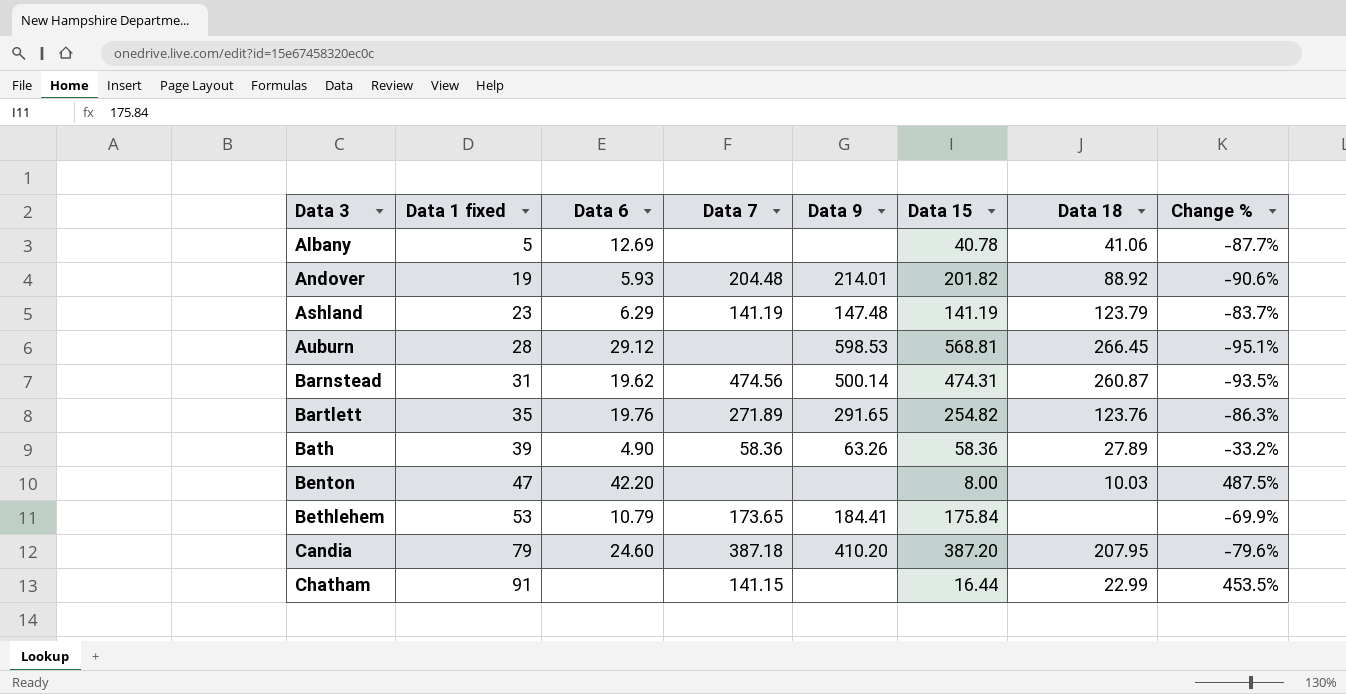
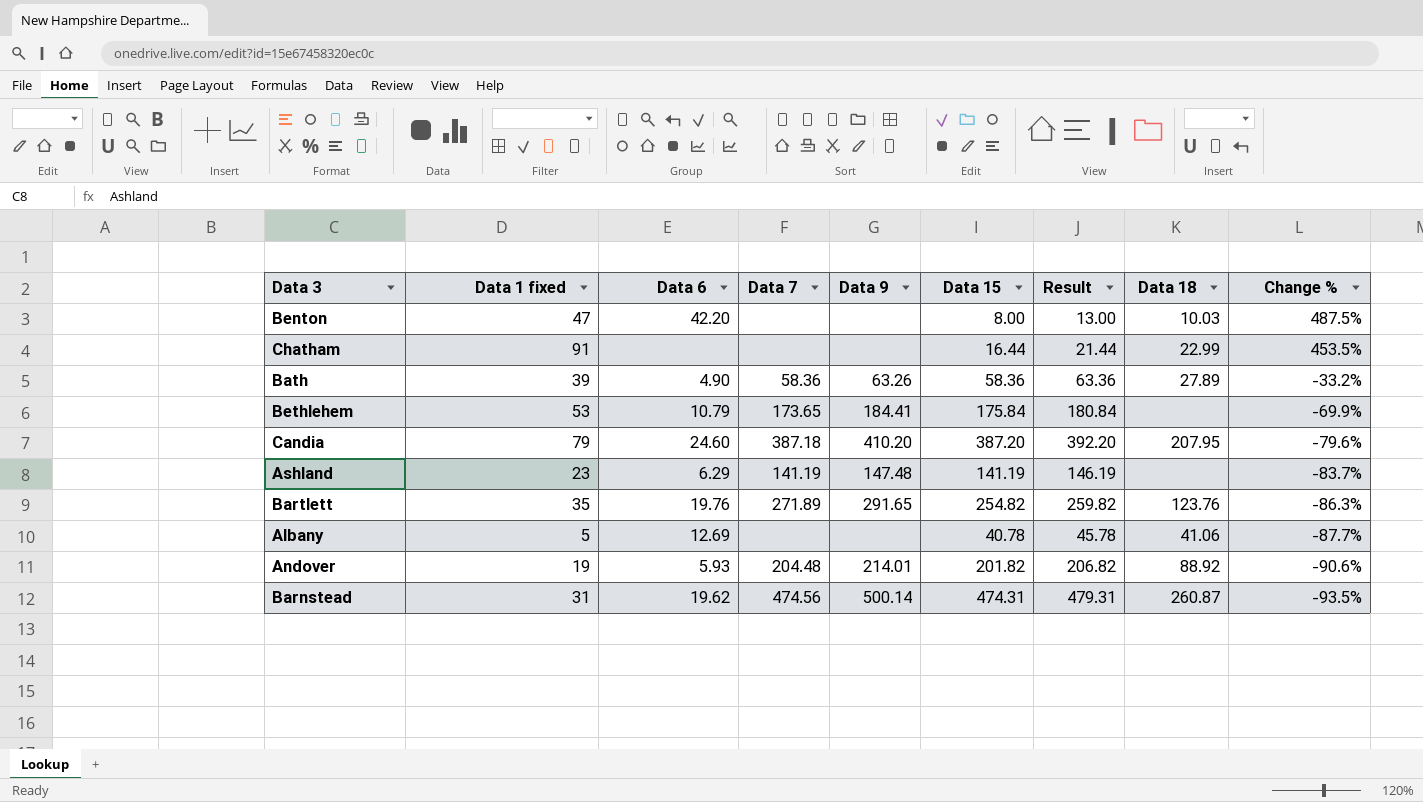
row order: Data 3 ascending -> Change % descending
column Result | formula: none -> [Data 15] + 5
row Auburn: 28 | 29.12 | none | 598.53 | 568.81 | 266.45 | -95.1% -> none
Chatham | Data 7: 141.15 -> none
Ashland | Data 18: 123.79 -> none

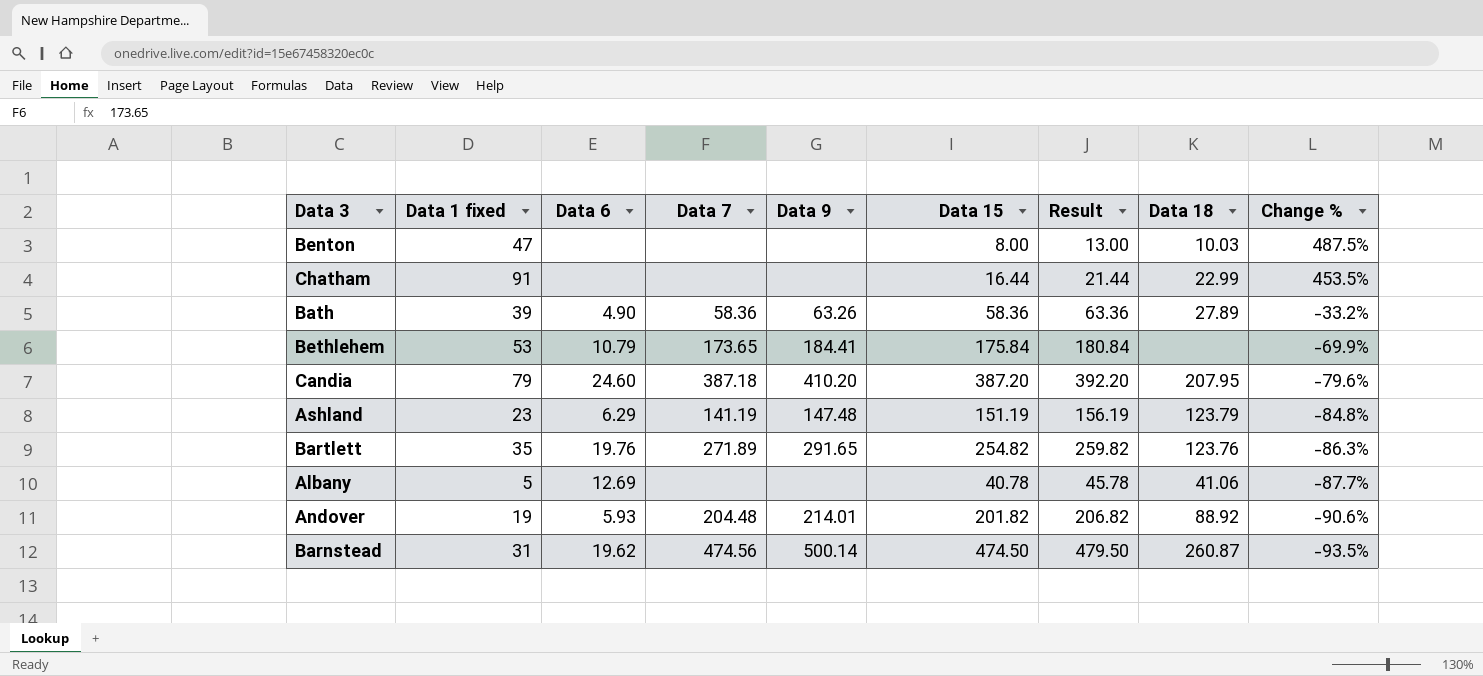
Benton | Data 6: 42.20 -> none
Ashland | Data 15: 141.19 -> 151.19
Ashland | Result: 146.19 -> 156.19
Ashland | Data 18: none -> 123.79
Ashland | Change %: -83.7% -> -84.8%
Barnstead | Data 15: 474.31 -> 474.50
Barnstead | Result: 479.31 -> 479.50

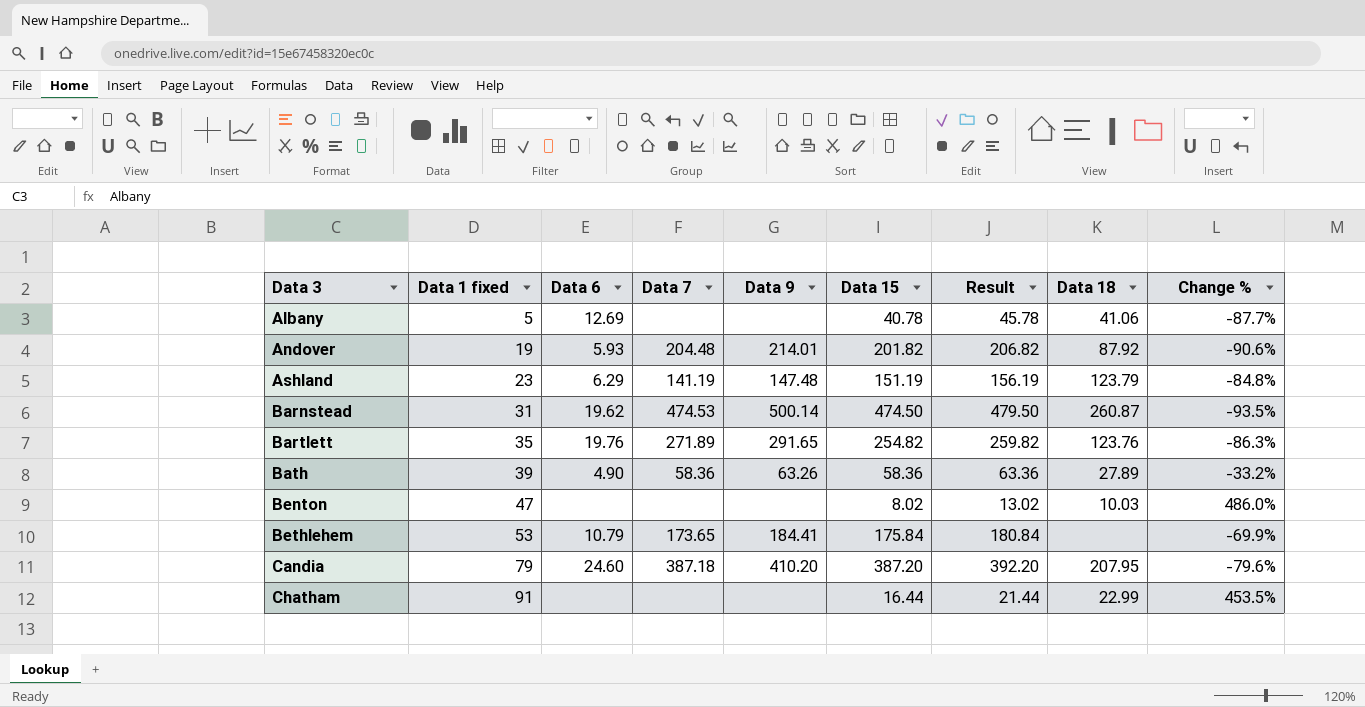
row order: Change % descending -> Data 3 ascending
Andover | Data 18: 88.92 -> 87.92
Barnstead | Data 7: 474.56 -> 474.53
Benton | Data 15: 8.00 -> 8.02
Benton | Result: 13.00 -> 13.02
Benton | Change %: 487.5% -> 486.0%

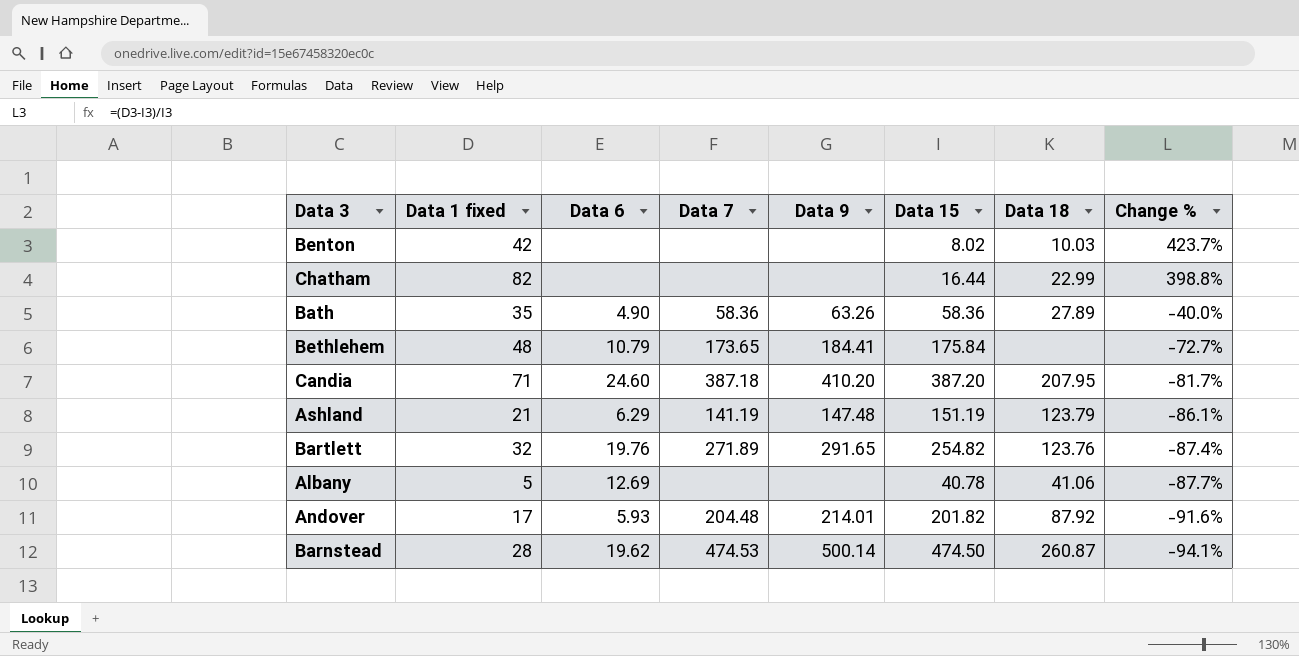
row order: Data 3 ascending -> Change % descending
column Result | formula: [Data 15] + 5 -> none
Benton | Data 1 fixed: 47 -> 42
Benton | Change %: 486.0% -> 423.7%
Chatham | Data 1 fixed: 91 -> 82
Chatham | Change %: 453.5% -> 398.8%
Bath | Data 1 fixed: 39 -> 35
Bath | Change %: -33.2% -> -40.0%
Bethlehem | Data 1 fixed: 53 -> 48
Bethlehem | Change %: -69.9% -> -72.7%
Candia | Data 1 fixed: 79 -> 71
Candia | Change %: -79.6% -> -81.7%
Ashland | Data 1 fixed: 23 -> 21
Ashland | Change %: -84.8% -> -86.1%
Bartlett | Data 1 fixed: 35 -> 32
Bartlett | Change %: -86.3% -> -87.4%
Andover | Data 1 fixed: 19 -> 17
Andover | Change %: -90.6% -> -91.6%
Barnstead | Data 1 fixed: 31 -> 28
Barnstead | Change %: -93.5% -> -94.1%

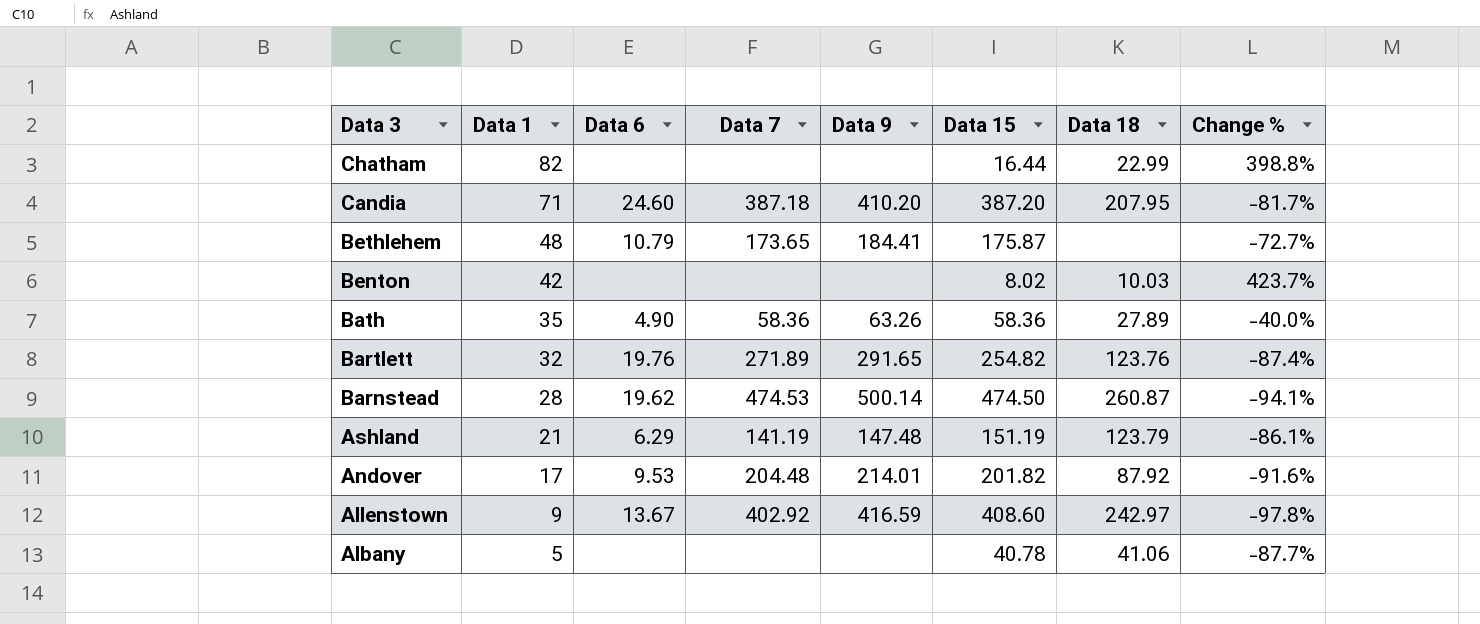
row order: Change % descending -> Data 3 descending
column name: Data 1 fixed -> Data 1
Bethlehem | Data 15: 175.84 -> 175.87
Andover | Data 6: 5.93 -> 9.53
row Allenstown: none -> 9 | 13.67 | 402.92 | 416.59 | 408.60 | 242.97 | -97.8%
Albany | Data 6: 12.69 -> none

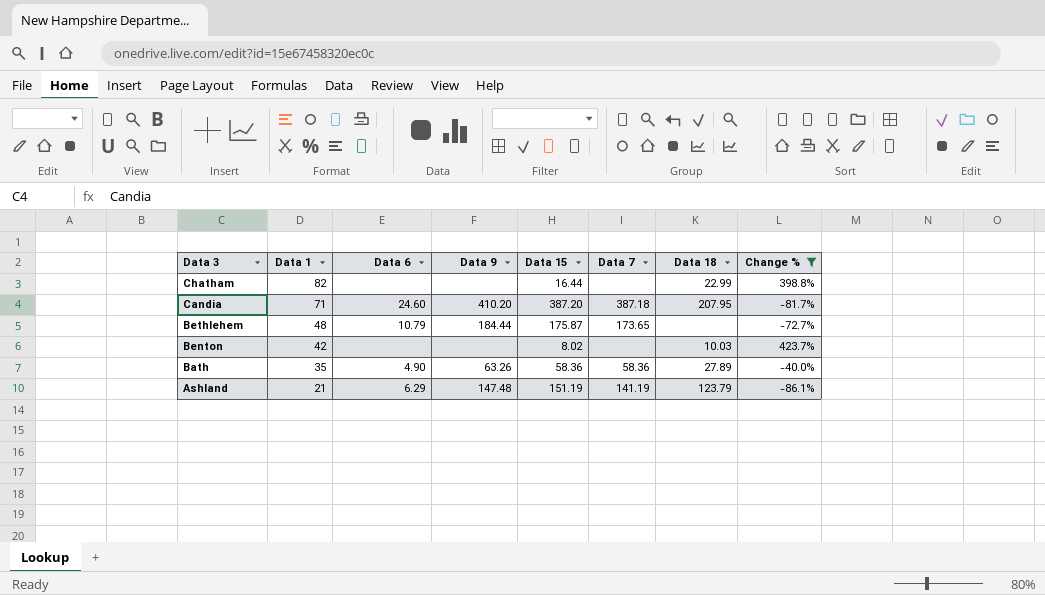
filter: none -> Change % >= -86.1%
column Data 7 | position: 4 -> 6
Bethlehem | Data 9: 184.41 -> 184.44

